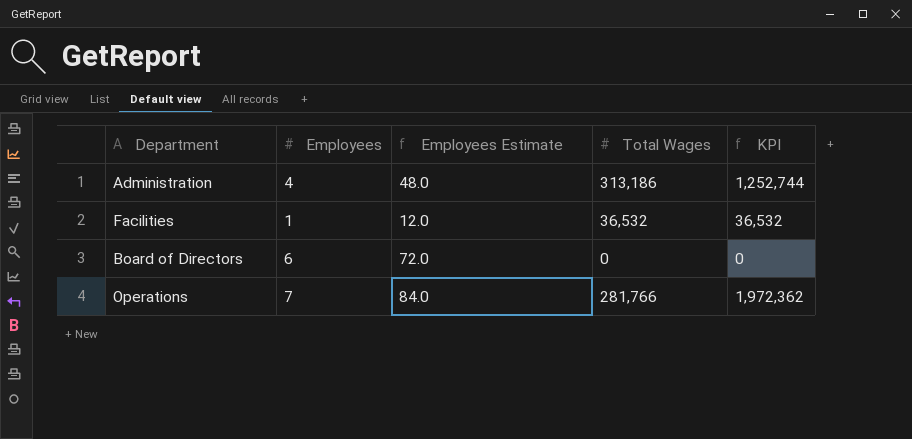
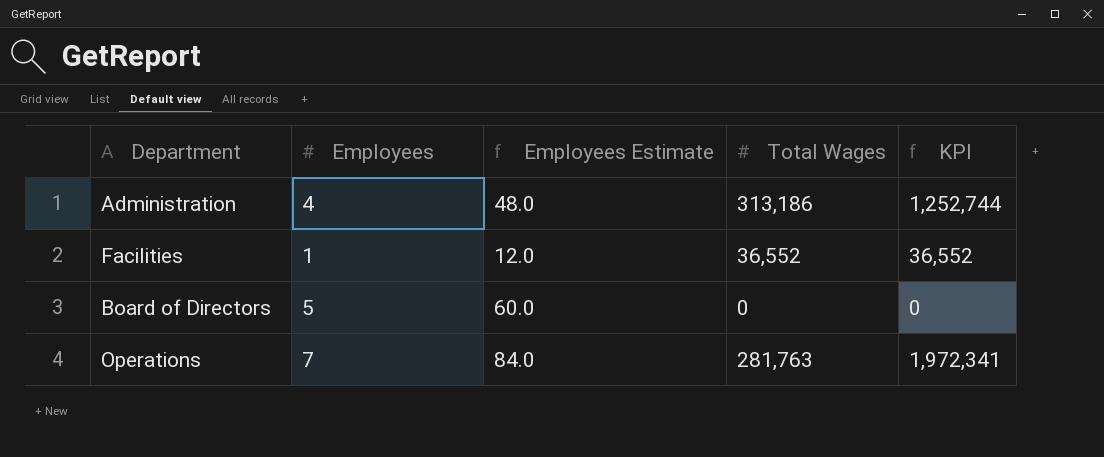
Facilities | Total Wages: 36,532 -> 36,552
Facilities | KPI: 36,532 -> 36,552
Board of Directors | Employees: 6 -> 5
Board of Directors | Employees Estimate: 72.0 -> 60.0
Operations | Total Wages: 281,766 -> 281,763
Operations | KPI: 1,972,362 -> 1,972,341

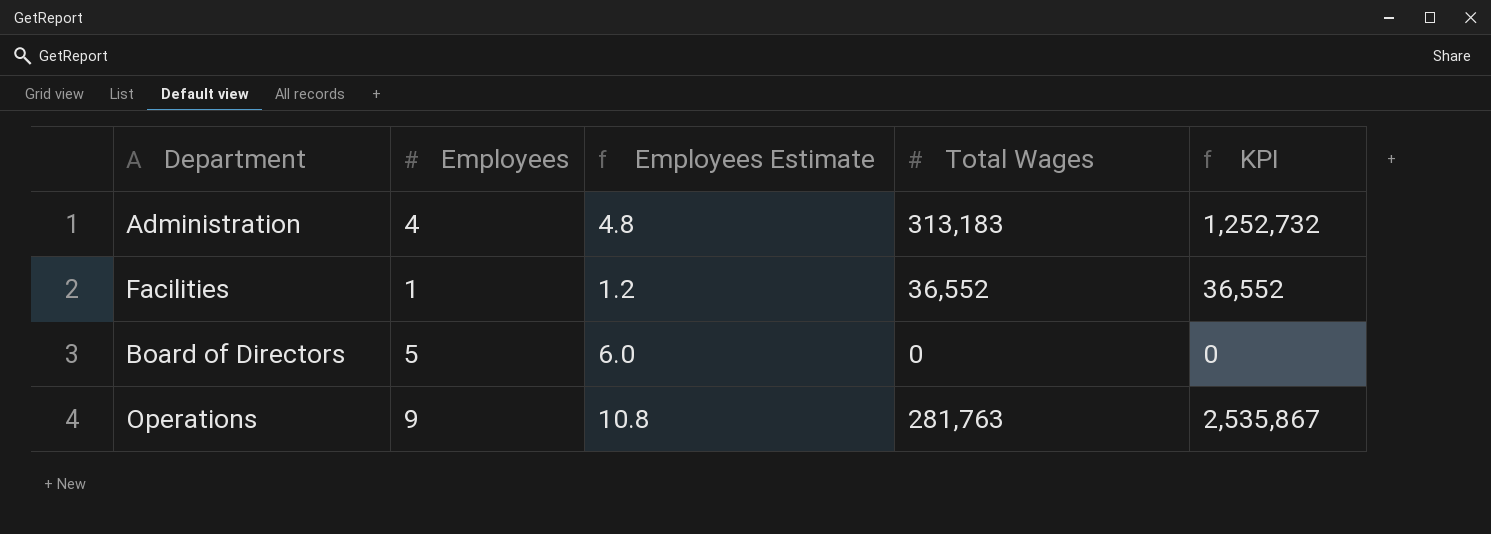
column Employees Estimate | formula: [Employees] * 12 -> [Employees] * 1.2
Administration | Total Wages: 313,186 -> 313,183
Administration | KPI: 1,252,744 -> 1,252,732
Operations | Employees: 7 -> 9
Operations | KPI: 1,972,341 -> 2,535,867

